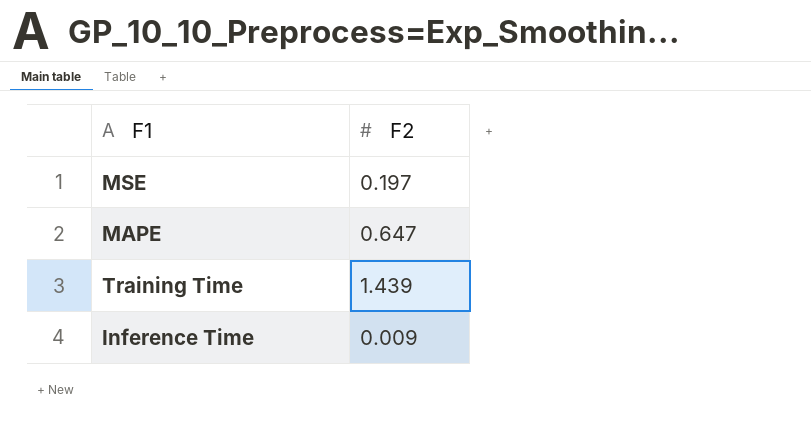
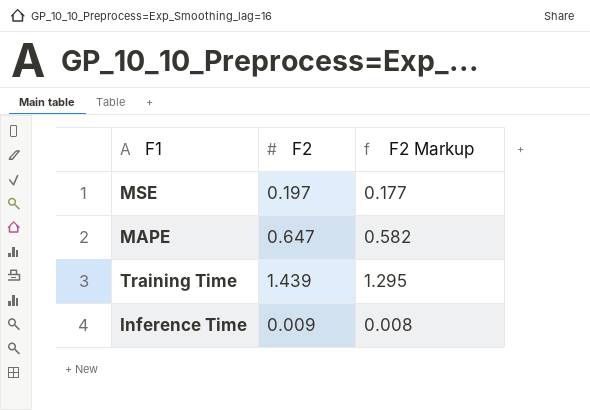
column F2 Markup | formula: none -> [F2] * 0.9

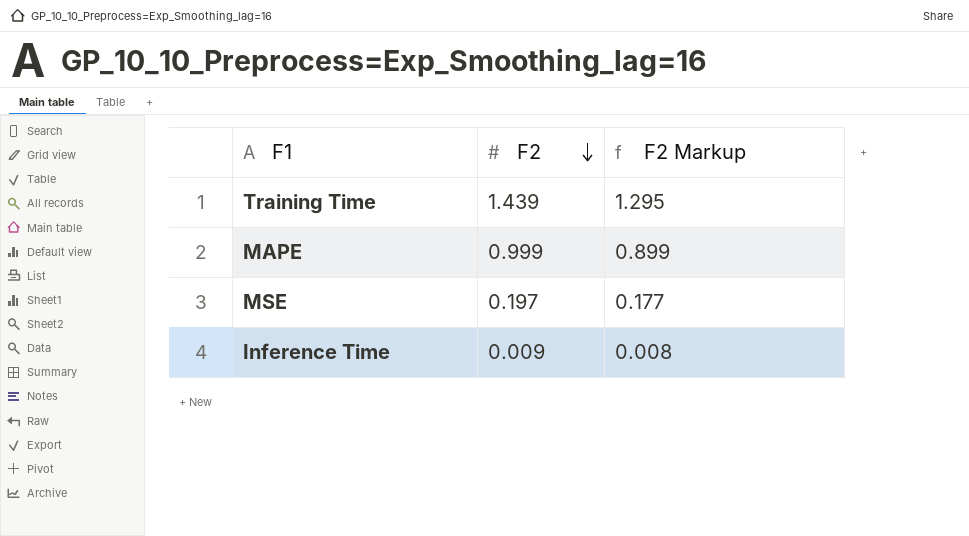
row order: none -> F2 descending
MAPE | F2: 0.647 -> 0.999
MAPE | F2 Markup: 0.582 -> 0.899

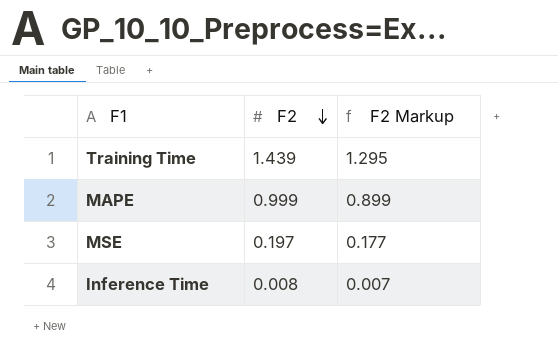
Inference Time | F2: 0.009 -> 0.008
Inference Time | F2 Markup: 0.008 -> 0.007

